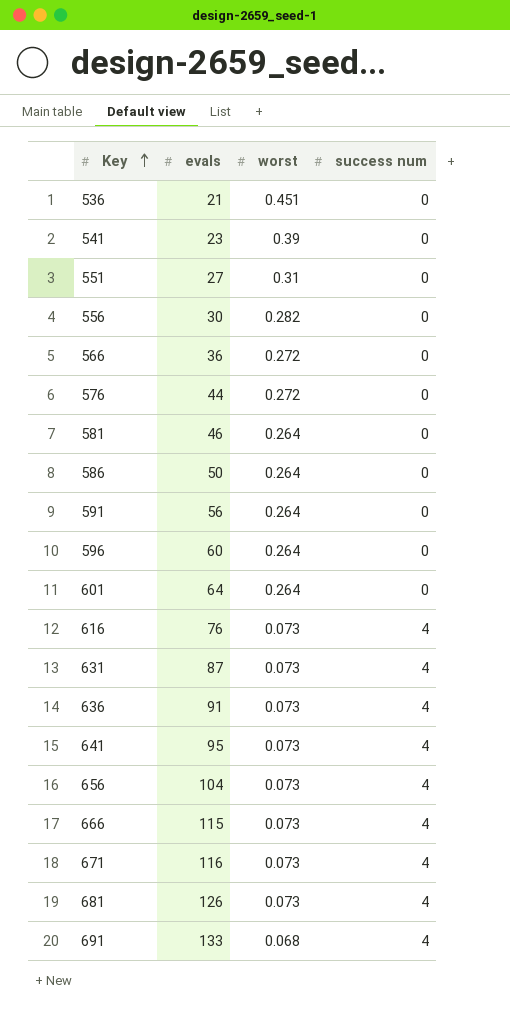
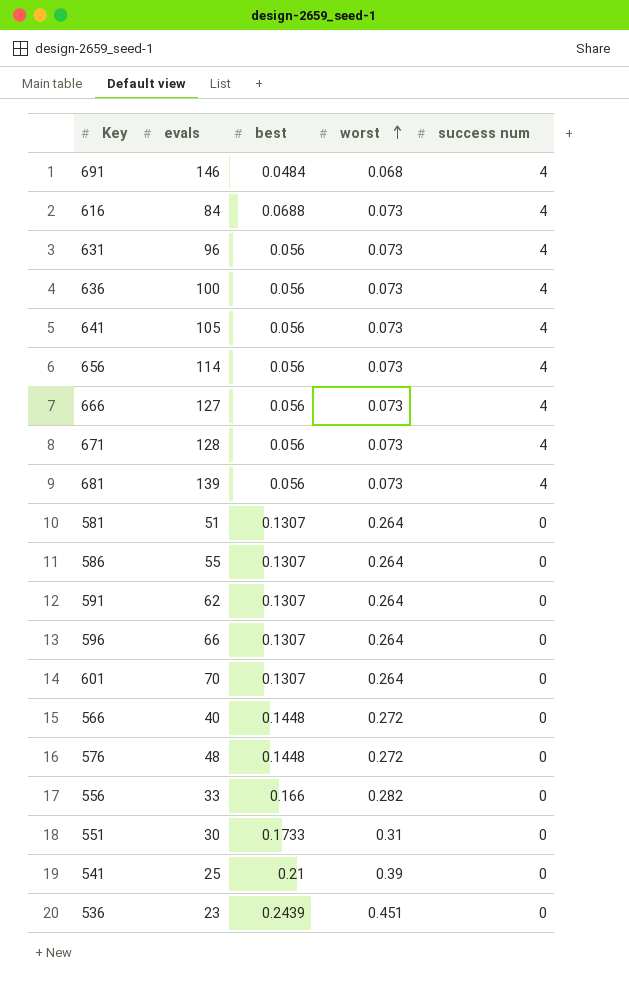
row order: Key ascending -> worst ascending
column best | position: none -> 3
691 | evals: 133 -> 146
616 | evals: 76 -> 84
631 | evals: 87 -> 96
636 | evals: 91 -> 100
641 | evals: 95 -> 105
656 | evals: 104 -> 114
666 | evals: 115 -> 127
671 | evals: 116 -> 128
681 | evals: 126 -> 139
581 | evals: 46 -> 51
586 | evals: 50 -> 55
591 | evals: 56 -> 62
596 | evals: 60 -> 66
601 | evals: 64 -> 70
566 | evals: 36 -> 40
576 | evals: 44 -> 48
556 | evals: 30 -> 33
551 | evals: 27 -> 30
541 | evals: 23 -> 25
536 | evals: 21 -> 23

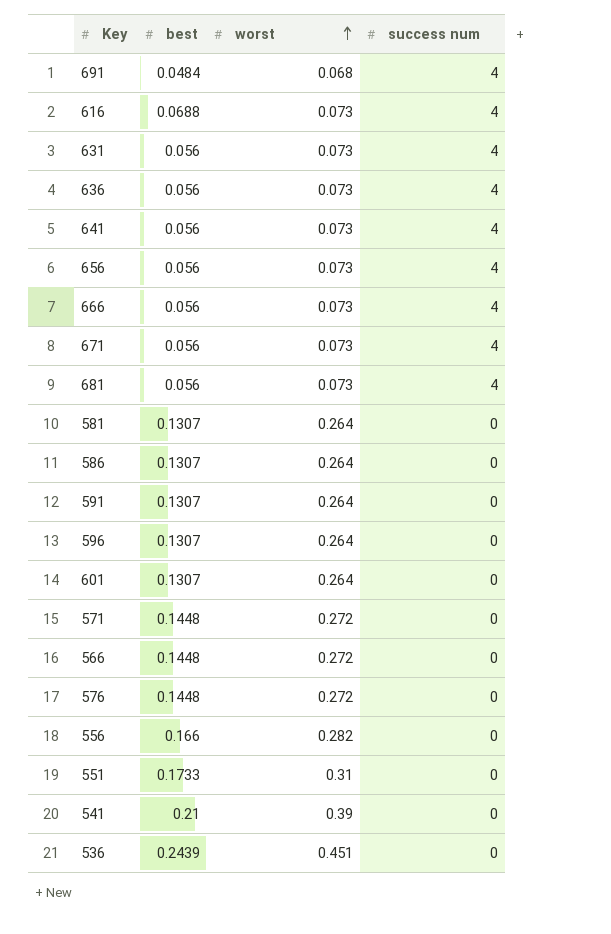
column evals | position: 2 -> none
row 571: none -> 0.1448 | 0.272 | 0

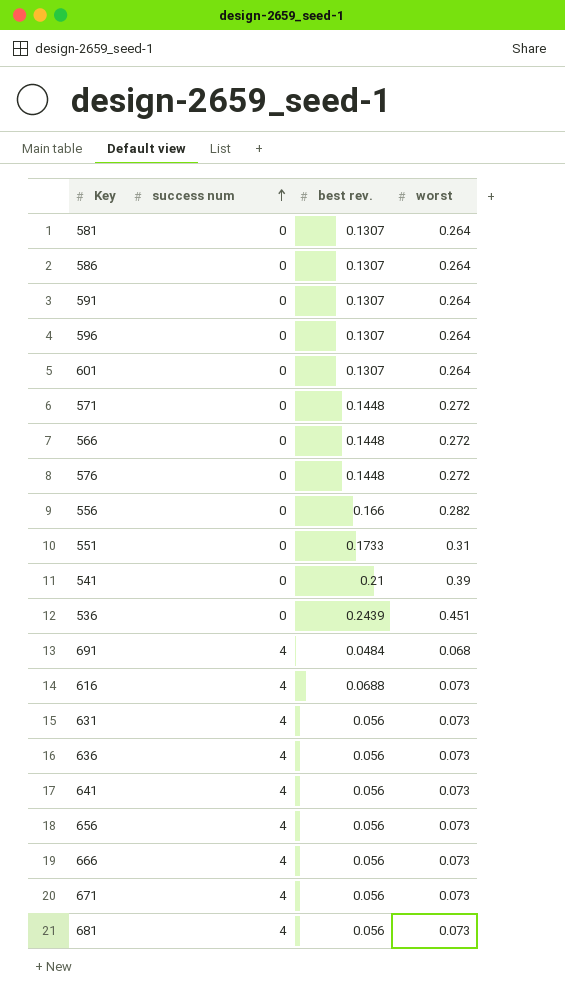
row order: worst ascending -> success num ascending
column success num | position: 4 -> 2
column name: best -> best rev.

